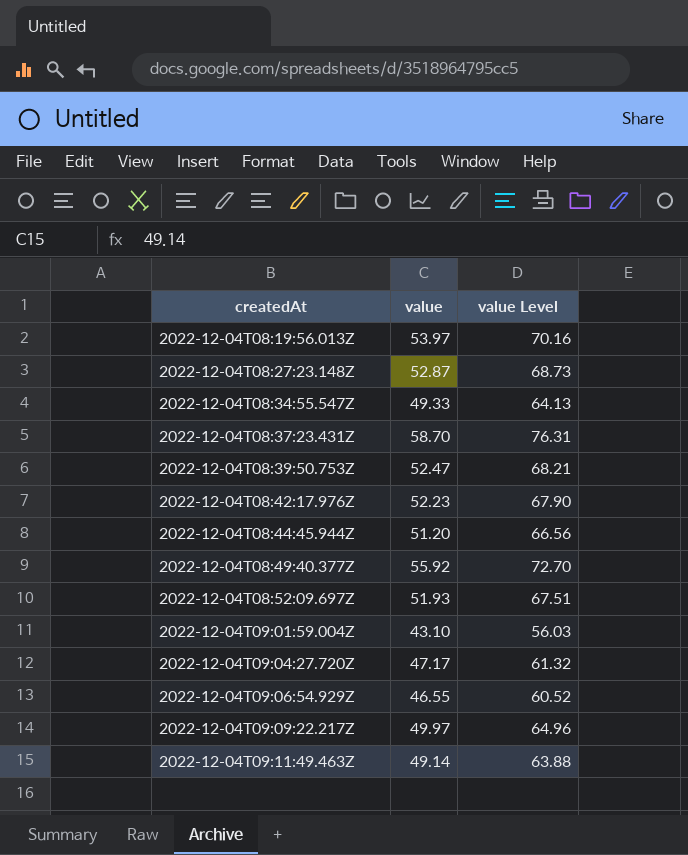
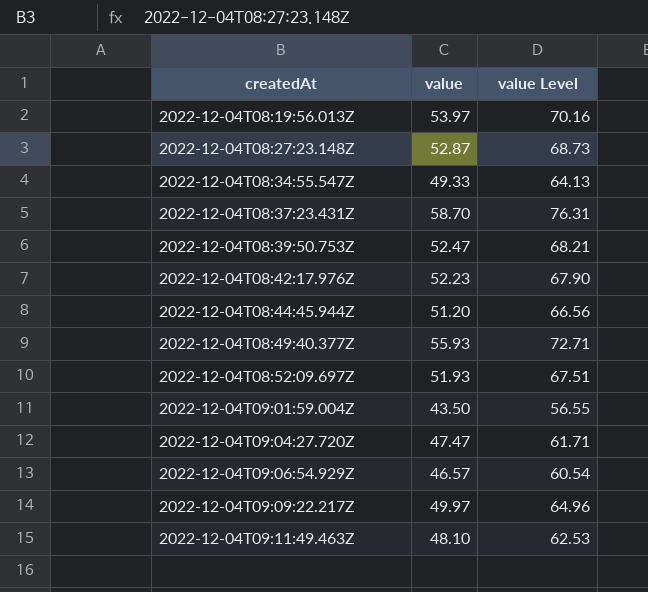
2022-12-04T08:49:40.377Z | value: 55.92 -> 55.93
2022-12-04T08:49:40.377Z | value Level: 72.70 -> 72.71
2022-12-04T09:01:59.004Z | value: 43.10 -> 43.50
2022-12-04T09:01:59.004Z | value Level: 56.03 -> 56.55
2022-12-04T09:04:27.720Z | value: 47.17 -> 47.47
2022-12-04T09:04:27.720Z | value Level: 61.32 -> 61.71
2022-12-04T09:06:54.929Z | value: 46.55 -> 46.57
2022-12-04T09:06:54.929Z | value Level: 60.52 -> 60.54
2022-12-04T09:11:49.463Z | value: 49.14 -> 48.10
2022-12-04T09:11:49.463Z | value Level: 63.88 -> 62.53

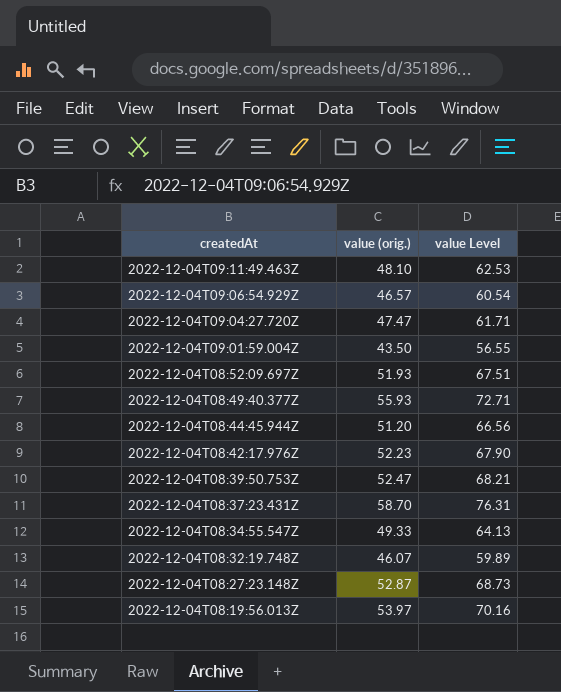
row order: createdAt ascending -> createdAt descending
column name: value -> value (orig.)
row 2022-12-04T09:09:22.217Z: 49.97 | 64.96 -> none
row 2022-12-04T08:32:19.748Z: none -> 46.07 | 59.89

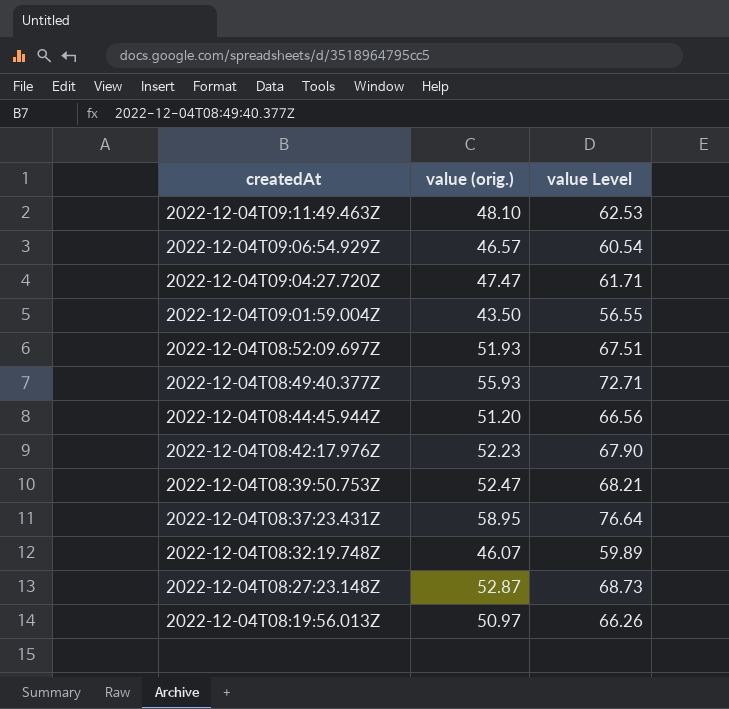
row 2022-12-04T08:34:55.547Z: 49.33 | 64.13 -> none
2022-12-04T08:37:23.431Z | value (orig.): 58.70 -> 58.95
2022-12-04T08:37:23.431Z | value Level: 76.31 -> 76.64
2022-12-04T08:19:56.013Z | value (orig.): 53.97 -> 50.97
2022-12-04T08:19:56.013Z | value Level: 70.16 -> 66.26

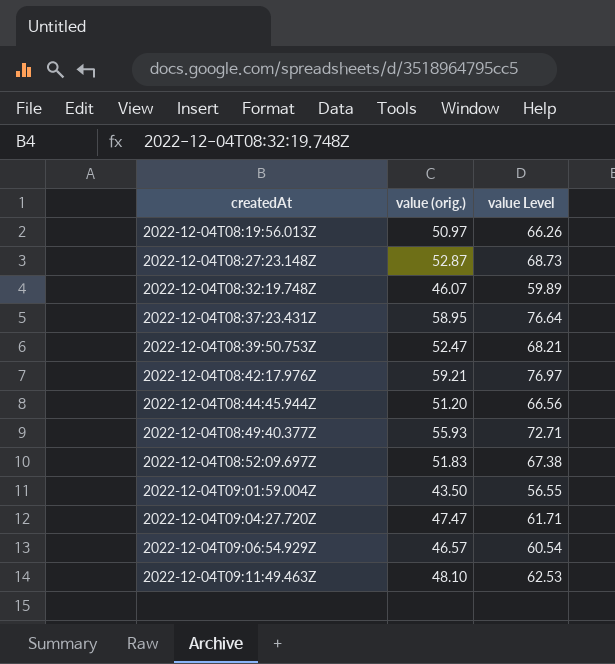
row order: createdAt descending -> createdAt ascending
2022-12-04T08:42:17.976Z | value (orig.): 52.23 -> 59.21
2022-12-04T08:42:17.976Z | value Level: 67.90 -> 76.97
2022-12-04T08:52:09.697Z | value (orig.): 51.93 -> 51.83
2022-12-04T08:52:09.697Z | value Level: 67.51 -> 67.38

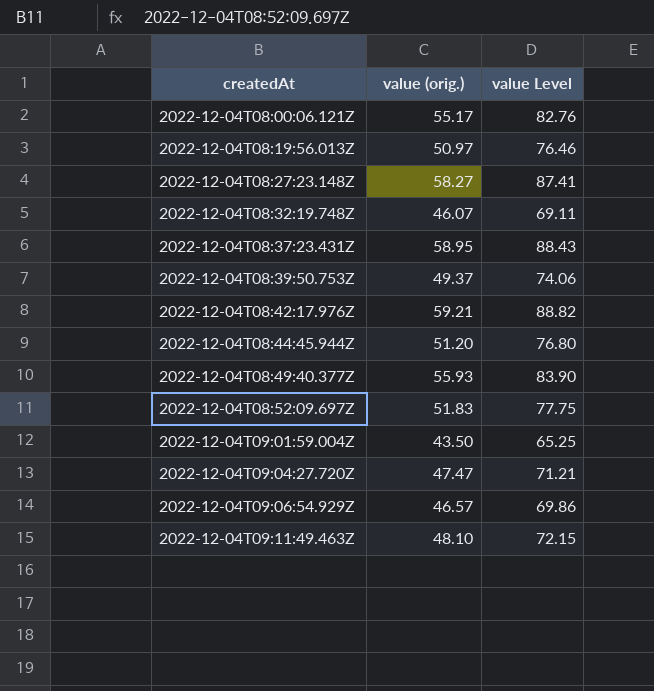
column value Level | formula: [value (orig.)] * 1.3 -> [value (orig.)] * 1.5
row 2022-12-04T08:00:06.121Z: none -> 55.17 | 82.76
2022-12-04T08:27:23.148Z | value (orig.): 52.87 -> 58.27
2022-12-04T08:39:50.753Z | value (orig.): 52.47 -> 49.37

